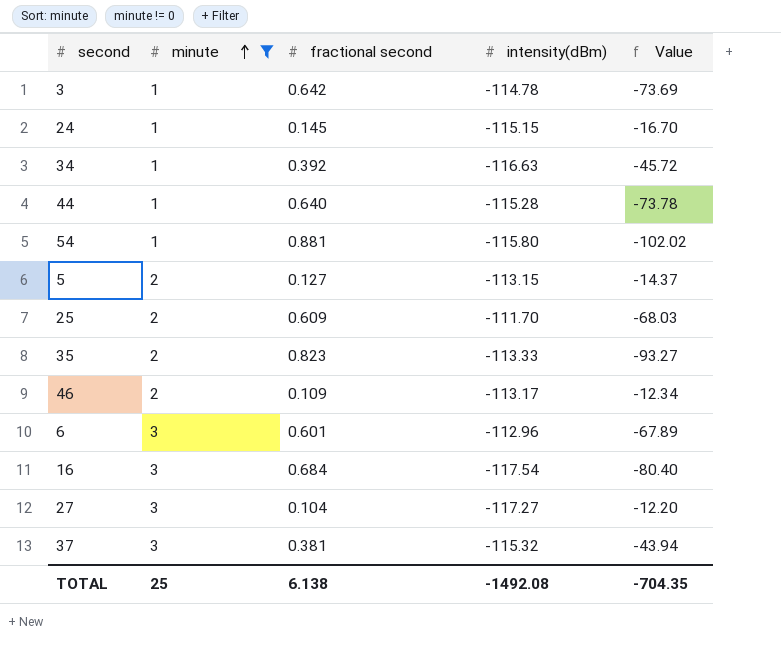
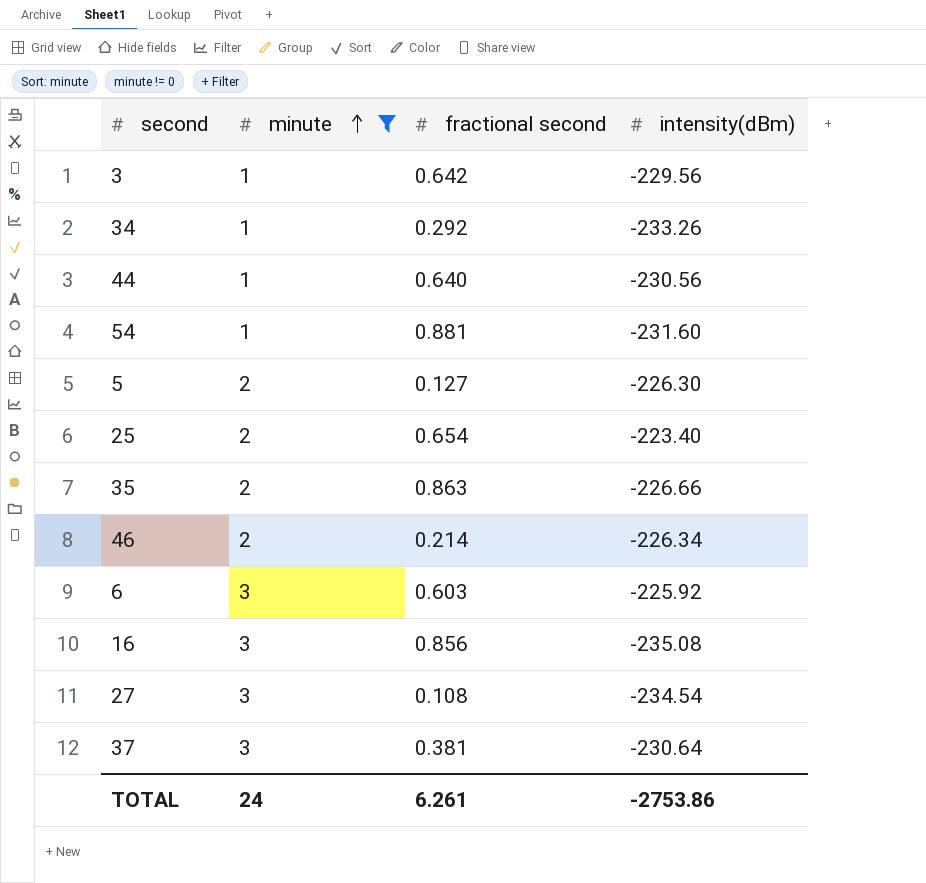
column Value | formula: [fractional second] * [intensity(dBm)] -> none
row 24: 1 | 0.145 | -115.15 | -16.70 -> none
3 | intensity(dBm): -114.78 -> -229.56
34 | fractional second: 0.392 -> 0.292
34 | intensity(dBm): -116.63 -> -233.26
44 | intensity(dBm): -115.28 -> -230.56
54 | intensity(dBm): -115.80 -> -231.60
5 | intensity(dBm): -113.15 -> -226.30
25 | fractional second: 0.609 -> 0.654
25 | intensity(dBm): -111.70 -> -223.40
35 | fractional second: 0.823 -> 0.863
35 | intensity(dBm): -113.33 -> -226.66
46 | fractional second: 0.109 -> 0.214
46 | intensity(dBm): -113.17 -> -226.34
6 | fractional second: 0.601 -> 0.603
6 | intensity(dBm): -112.96 -> -225.92
16 | fractional second: 0.684 -> 0.856
16 | intensity(dBm): -117.54 -> -235.08
27 | fractional second: 0.104 -> 0.108
27 | intensity(dBm): -117.27 -> -234.54
37 | intensity(dBm): -115.32 -> -230.64
TOTAL | minute: 25 -> 24
TOTAL | fractional second: 6.138 -> 6.261
TOTAL | intensity(dBm): -1492.08 -> -2753.86

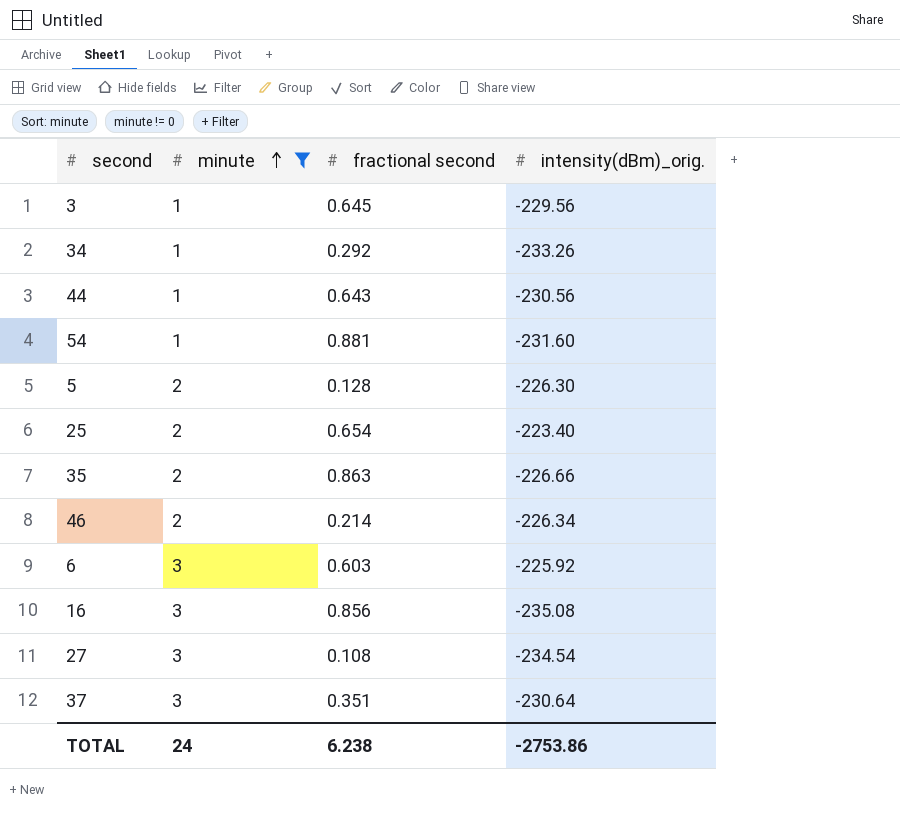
column name: intensity(dBm) -> intensity(dBm)_orig.
3 | fractional second: 0.642 -> 0.645
44 | fractional second: 0.640 -> 0.643
5 | fractional second: 0.127 -> 0.128
37 | fractional second: 0.381 -> 0.351
TOTAL | fractional second: 6.261 -> 6.238

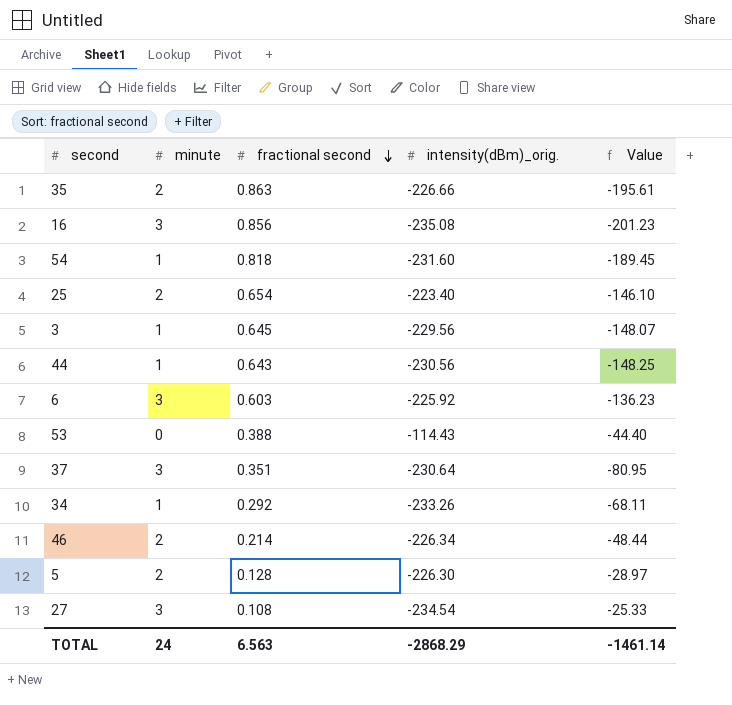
filter: minute != 0 -> none
row order: minute ascending -> fractional second descending
column Value | formula: none -> [fractional second] * [intensity(dBm)_orig.]
54 | fractional second: 0.881 -> 0.818
TOTAL | fractional second: 6.238 -> 6.563
TOTAL | intensity(dBm)_orig.: -2753.86 -> -2868.29

